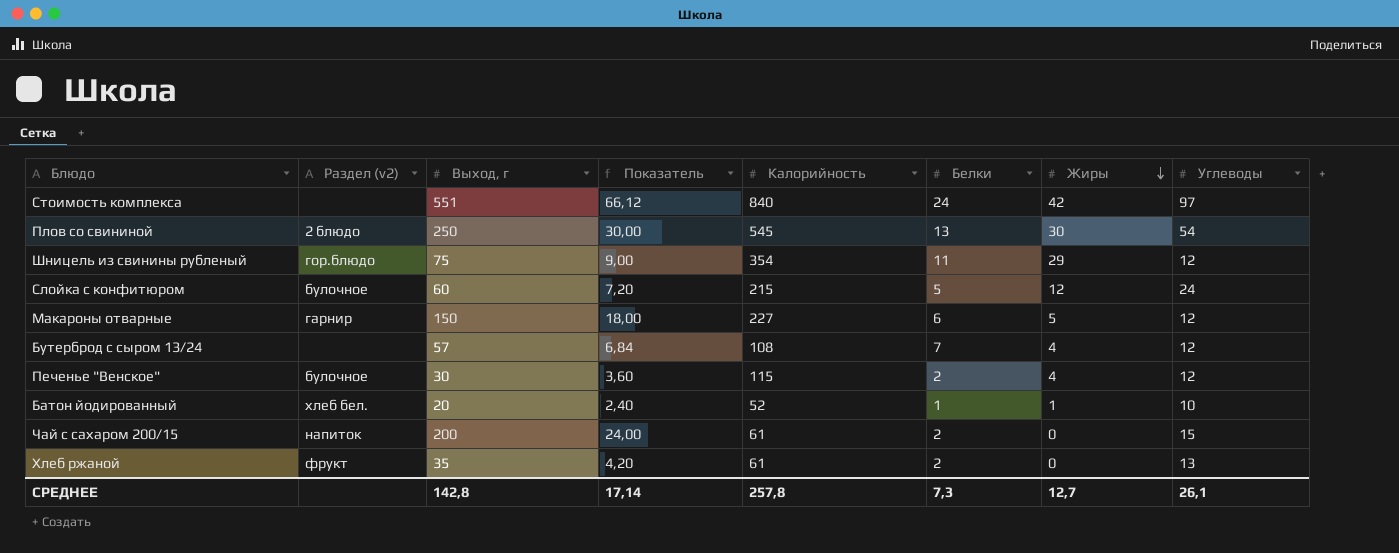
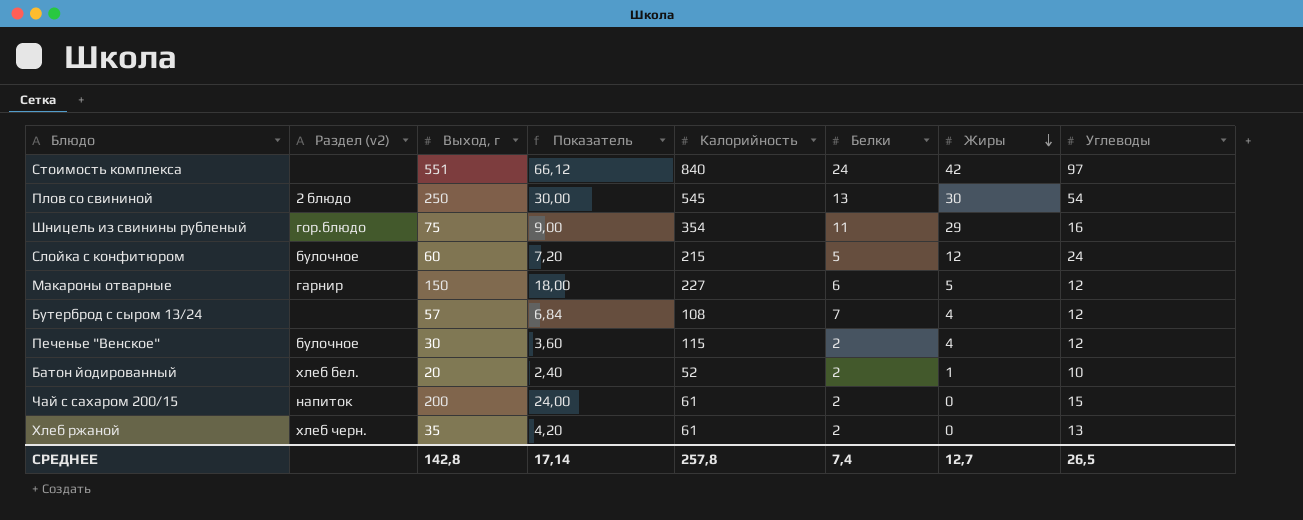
Шницель из свинины рубленый | Углеводы: 12 -> 16
Батон йодированный | Белки: 1 -> 2
Хлеб ржаной | Раздел (v2): фрукт -> хлеб черн.
СРЕДНЕЕ | Белки: 7,3 -> 7,4
СРЕДНЕЕ | Углеводы: 26,1 -> 26,5

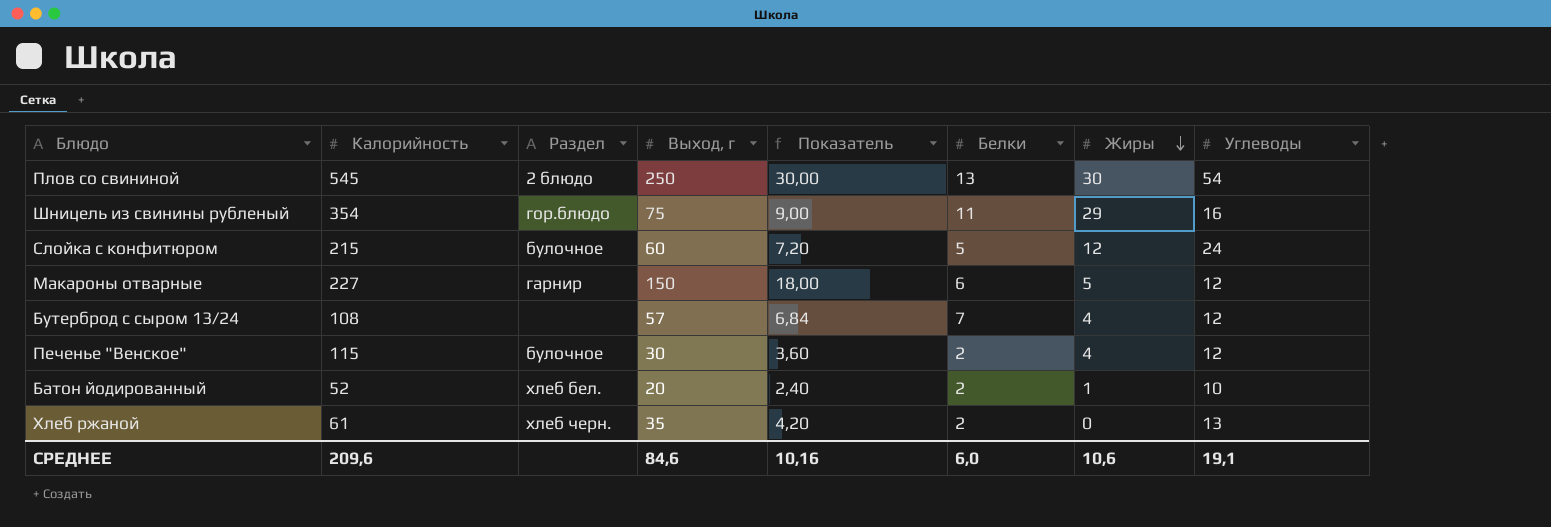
column Калорийность | position: 5 -> 2
column name: Раздел (v2) -> Раздел
row Стоимость комплекса: none | 551 | 66,12 | 840 | 24 | 42 | 97 -> none
row Чай с сахаром 200/15: напиток | 200 | 24,00 | 61 | 2 | 0 | 15 -> none
СРЕДНЕЕ | Калорийность: 257,8 -> 209,6
СРЕДНЕЕ | Выход, г: 142,8 -> 84,6
СРЕДНЕЕ | Показатель: 17,14 -> 10,16
СРЕДНЕЕ | Белки: 7,4 -> 6,0
СРЕДНЕЕ | Жиры: 12,7 -> 10,6
СРЕДНЕЕ | Углеводы: 26,5 -> 19,1

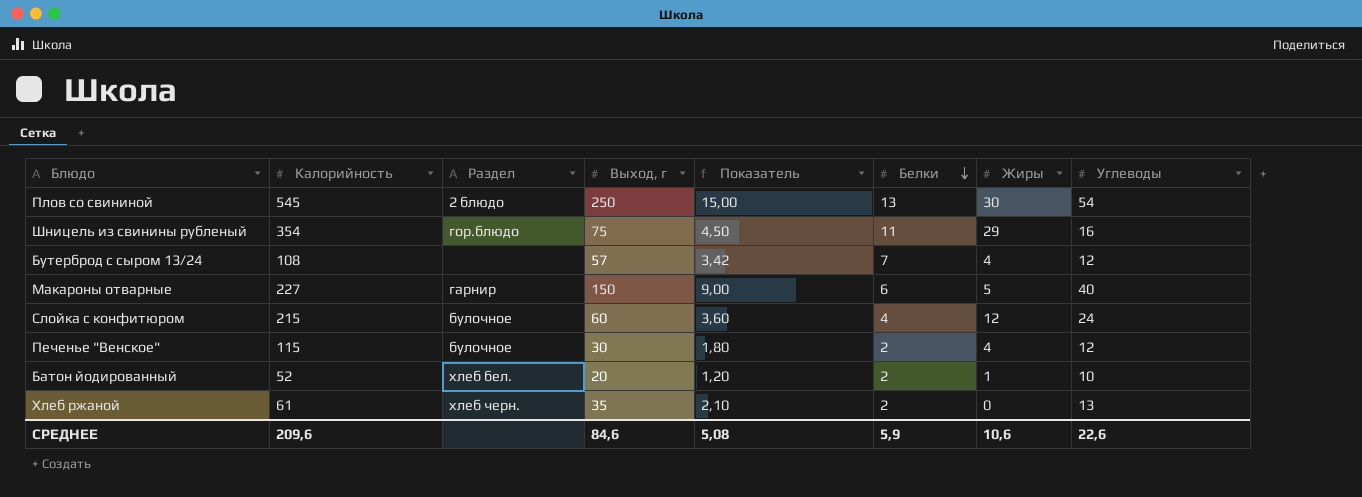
row order: Жиры descending -> Белки descending
column Показатель | formula: [Выход, г] * 0,12 -> [Выход, г] * 0,06
Макароны отварные | Углеводы: 12 -> 40
Слойка с конфитюром | Белки: 5 -> 4
СРЕДНЕЕ | Показатель: 10,16 -> 5,08
СРЕДНЕЕ | Белки: 6,0 -> 5,9
СРЕДНЕЕ | Углеводы: 19,1 -> 22,6

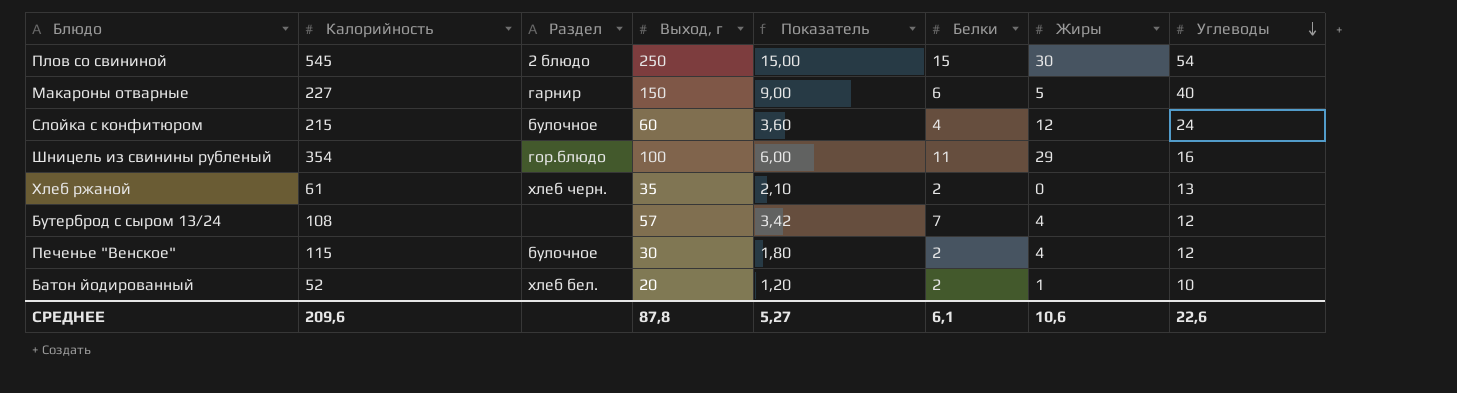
row order: Белки descending -> Углеводы descending
Плов со свининой | Белки: 13 -> 15
Шницель из свинины рубленый | Выход, г: 75 -> 100
Шницель из свинины рубленый | Показатель: 4,50 -> 6,00
СРЕДНЕЕ | Выход, г: 84,6 -> 87,8
СРЕДНЕЕ | Показатель: 5,08 -> 5,27
СРЕДНЕЕ | Белки: 5,9 -> 6,1

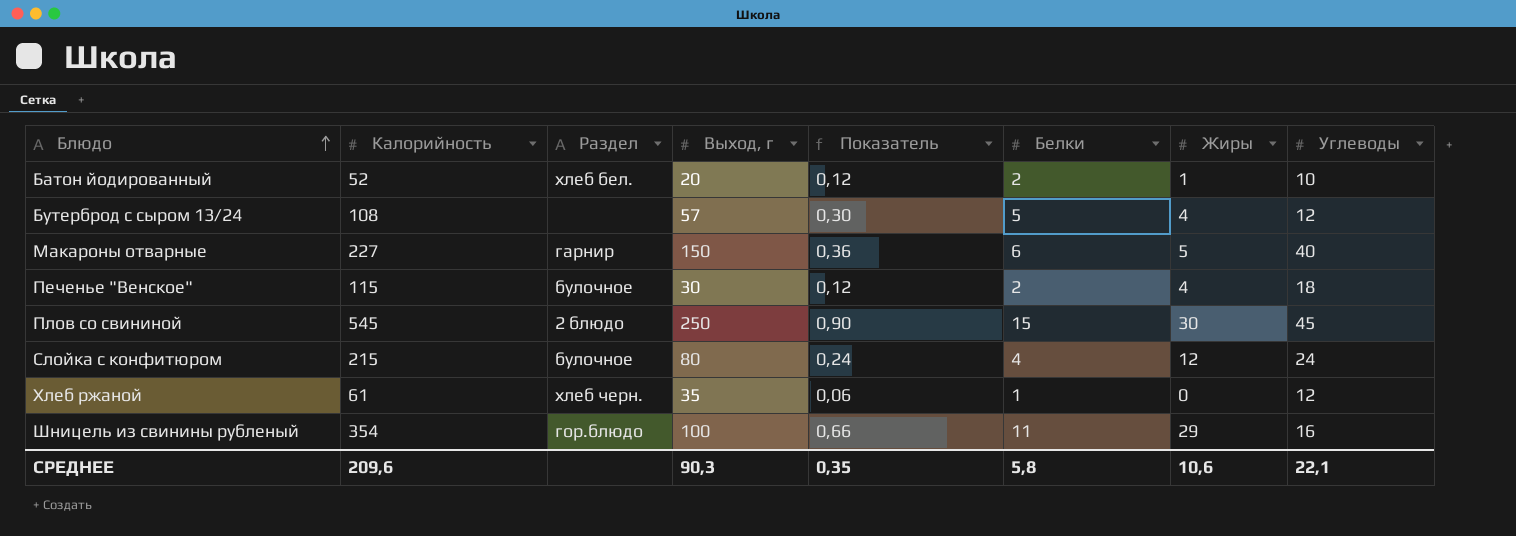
row order: Углеводы descending -> Блюдо ascending
column Показатель | formula: [Выход, г] * 0,06 -> [Белки] * 0,06
Бутерброд с сыром 13/24 | Белки: 7 -> 5
Печенье "Венское" | Углеводы: 12 -> 18
Плов со свининой | Углеводы: 54 -> 45
Слойка с конфитюром | Выход, г: 60 -> 80
Хлеб ржаной | Белки: 2 -> 1
Хлеб ржаной | Углеводы: 13 -> 12
СРЕДНЕЕ | Выход, г: 87,8 -> 90,3
СРЕДНЕЕ | Показатель: 5,27 -> 0,35
СРЕДНЕЕ | Белки: 6,1 -> 5,8
СРЕДНЕЕ | Углеводы: 22,6 -> 22,1

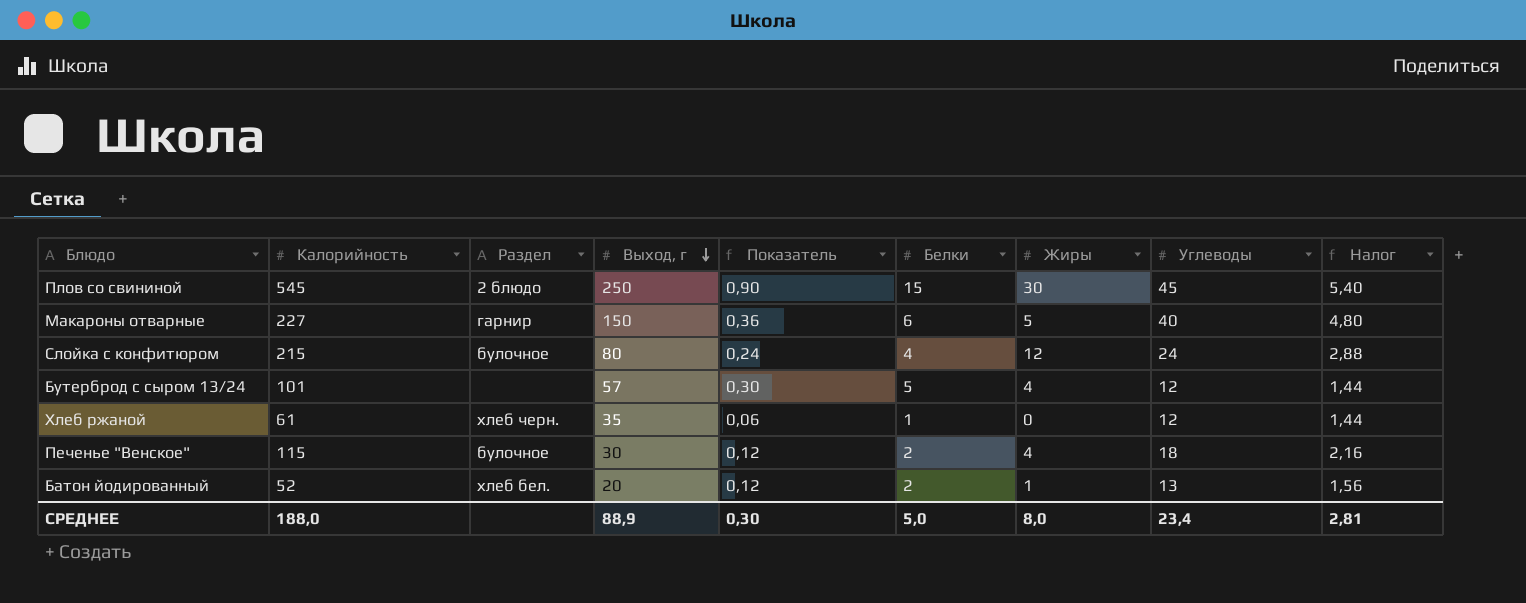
row order: Блюдо ascending -> Выход, г descending
column Налог | formula: none -> [Углеводы] * 0,12
row Шницель из свинины рубленый: 354 | гор.блюдо | 100 | 0,66 | 11 | 29 | 16 -> none
Бутерброд с сыром 13/24 | Калорийность: 108 -> 101
Батон йодированный | Углеводы: 10 -> 13
СРЕДНЕЕ | Калорийность: 209,6 -> 188,0
СРЕДНЕЕ | Выход, г: 90,3 -> 88,9
СРЕДНЕЕ | Показатель: 0,35 -> 0,30
СРЕДНЕЕ | Белки: 5,8 -> 5,0
СРЕДНЕЕ | Жиры: 10,6 -> 8,0
СРЕДНЕЕ | Углеводы: 22,1 -> 23,4

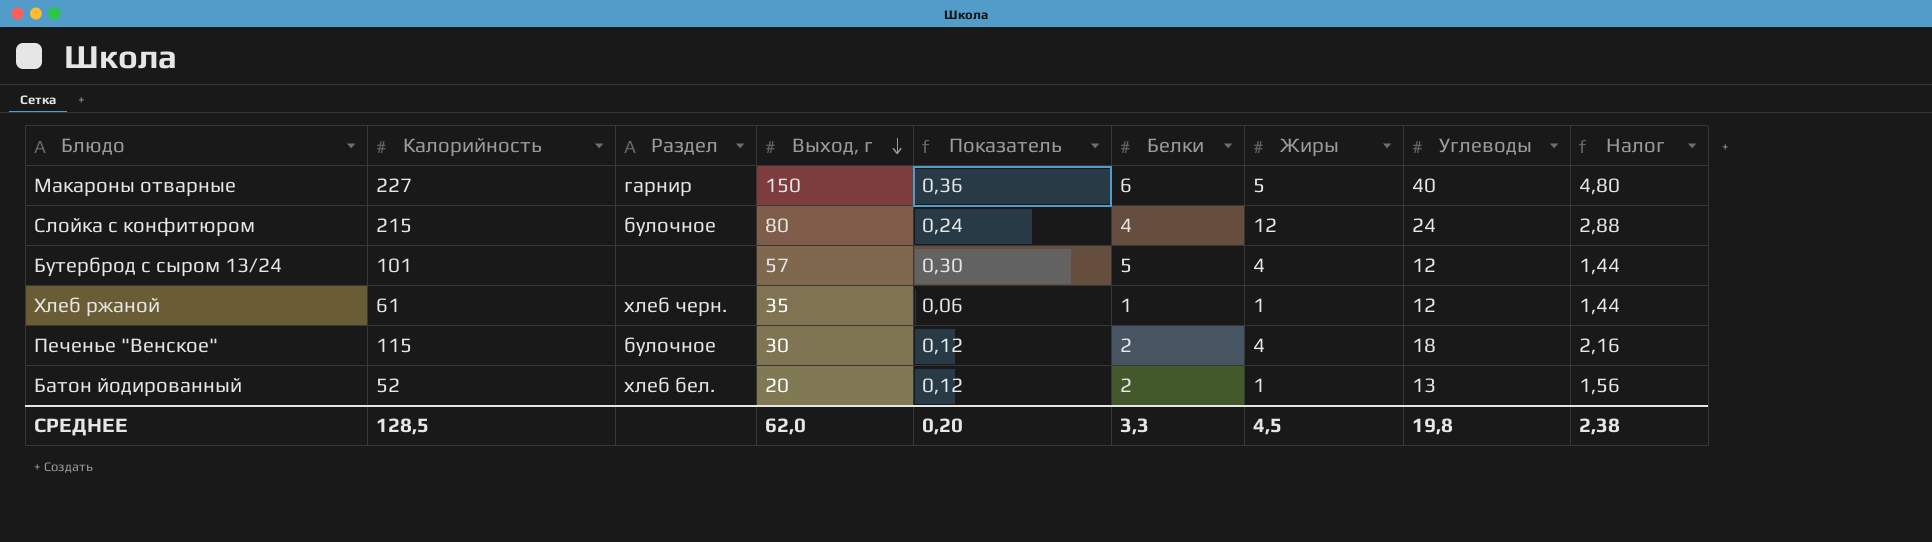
row Плов со свининой: 545 | 2 блюдо | 250 | 0,90 | 15 | 30 | 45 | 5,40 -> none
Хлеб ржаной | Жиры: 0 -> 1
СРЕДНЕЕ | Калорийность: 188,0 -> 128,5
СРЕДНЕЕ | Выход, г: 88,9 -> 62,0
СРЕДНЕЕ | Показатель: 0,30 -> 0,20
СРЕДНЕЕ | Белки: 5,0 -> 3,3
СРЕДНЕЕ | Жиры: 8,0 -> 4,5
СРЕДНЕЕ | Углеводы: 23,4 -> 19,8
СРЕДНЕЕ | Налог: 2,81 -> 2,38

